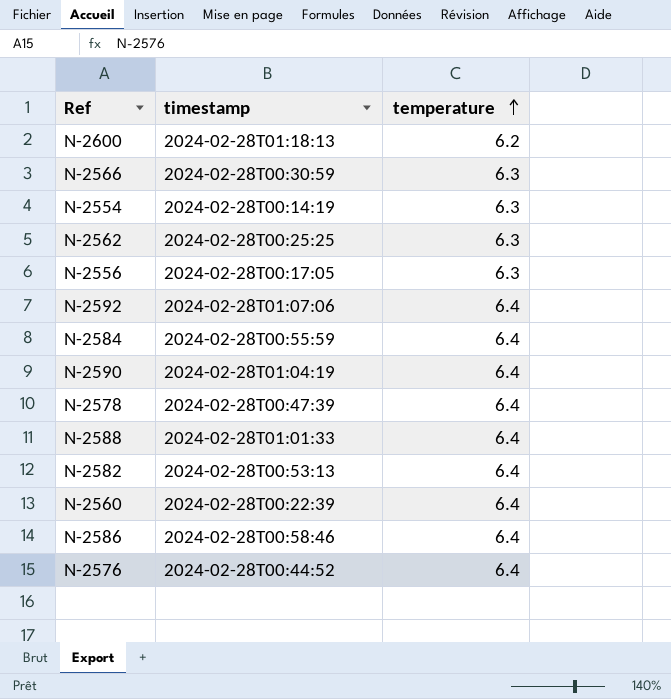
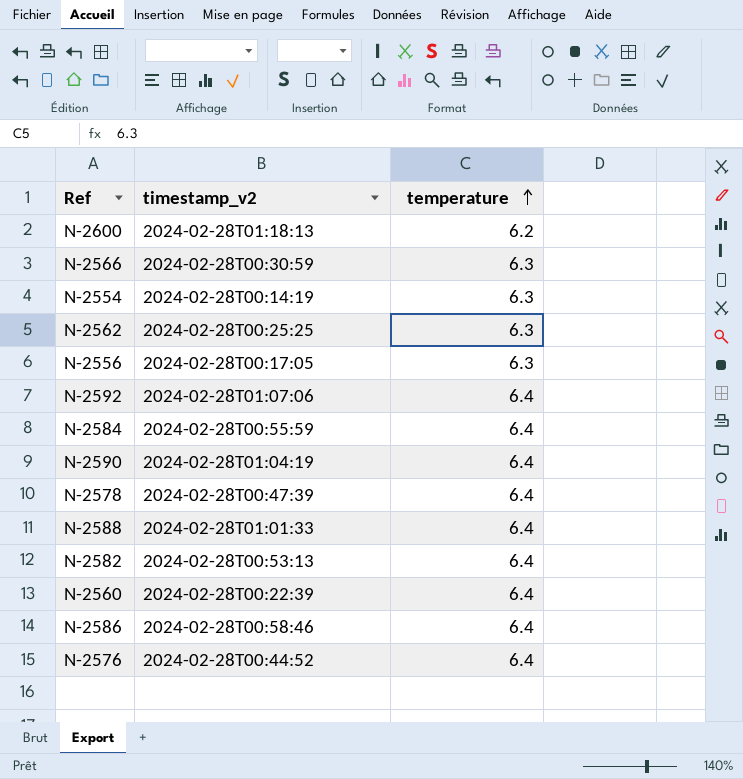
column name: timestamp -> timestamp_v2

